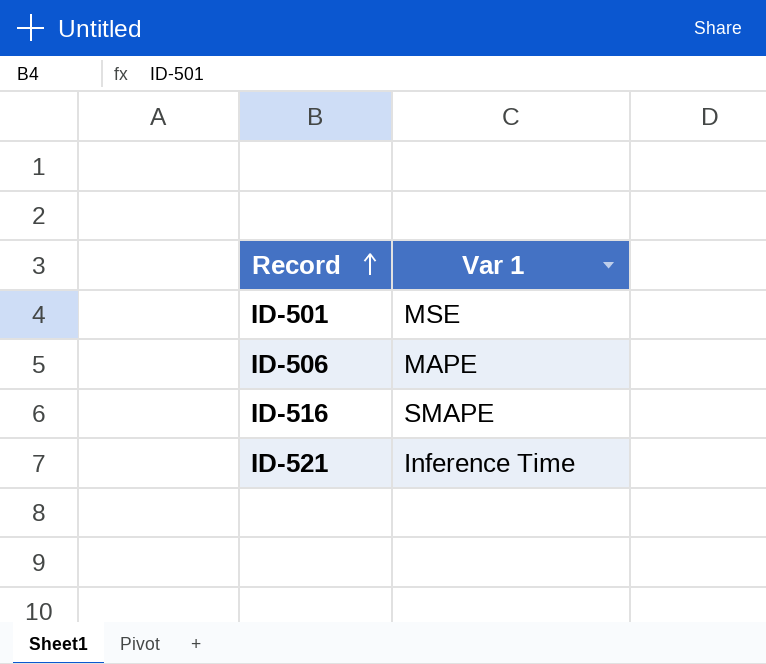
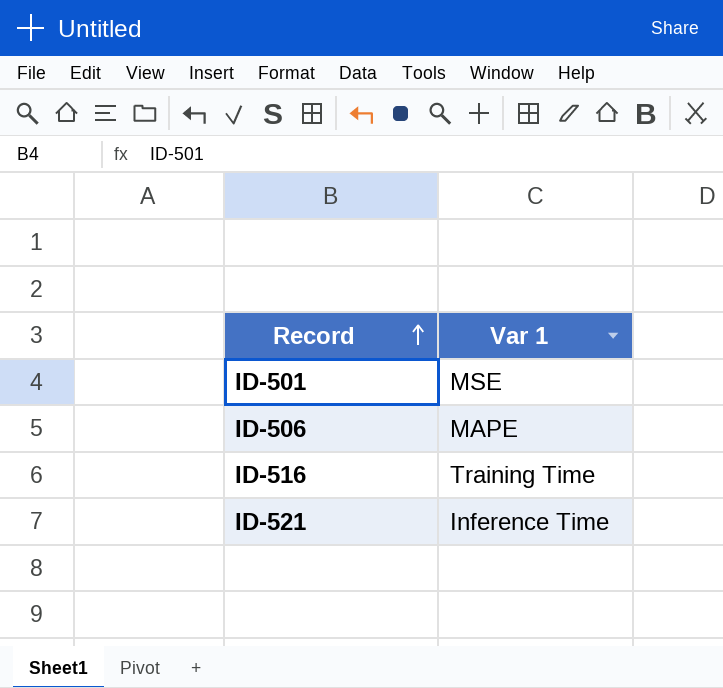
ID-516 | Var 1: SMAPE -> Training Time

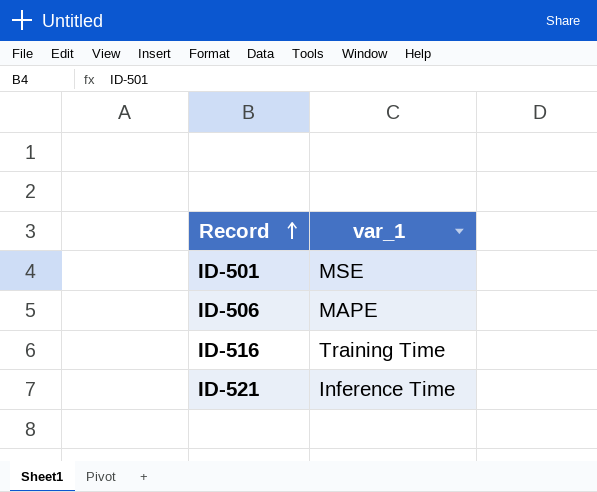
column name: Var 1 -> var_1

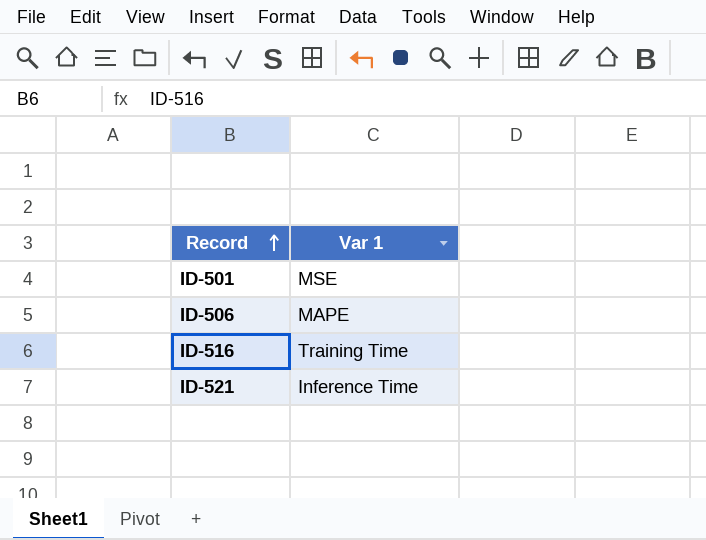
column name: var_1 -> Var 1

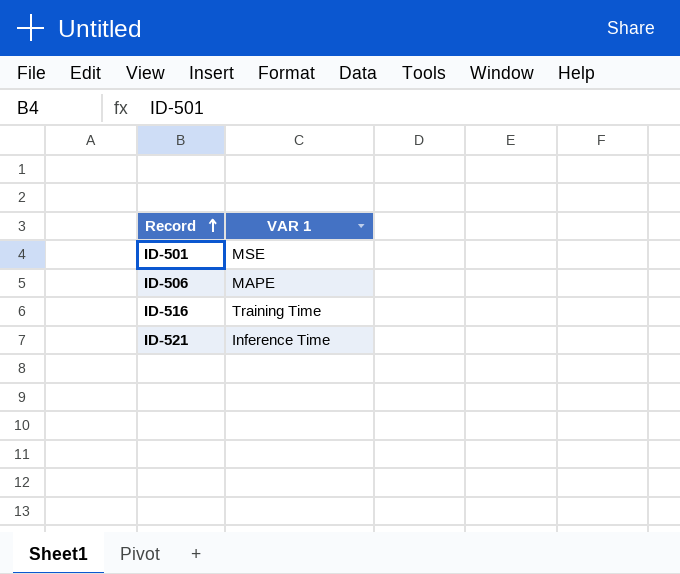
column name: Var 1 -> VAR 1

